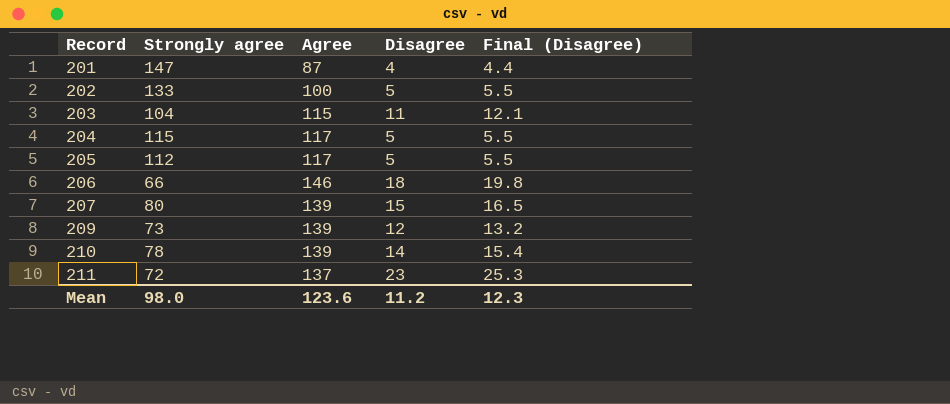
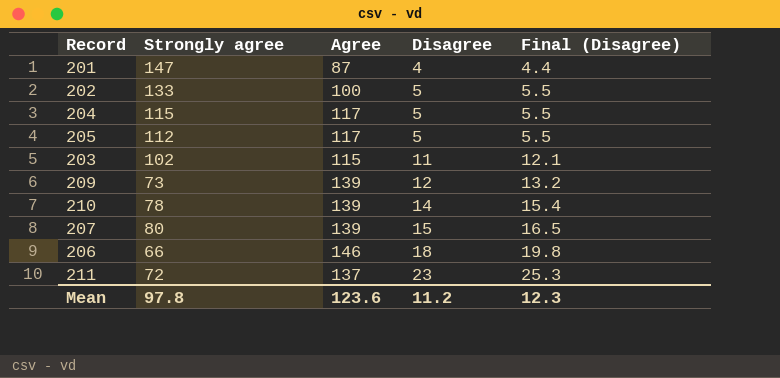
row order: Record ascending -> Disagree ascending
203 | Strongly agree: 104 -> 102
Mean | Strongly agree: 98.0 -> 97.8

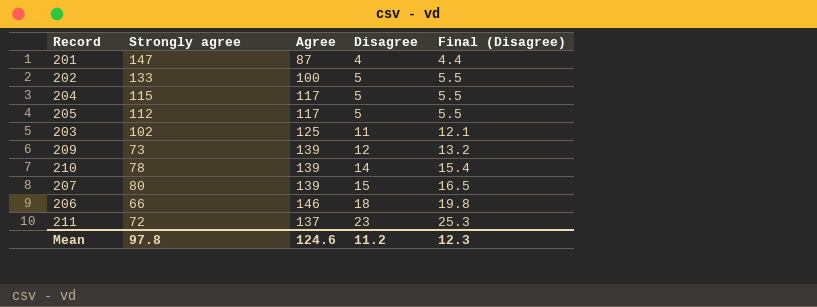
203 | Agree: 115 -> 125
Mean | Agree: 123.6 -> 124.6

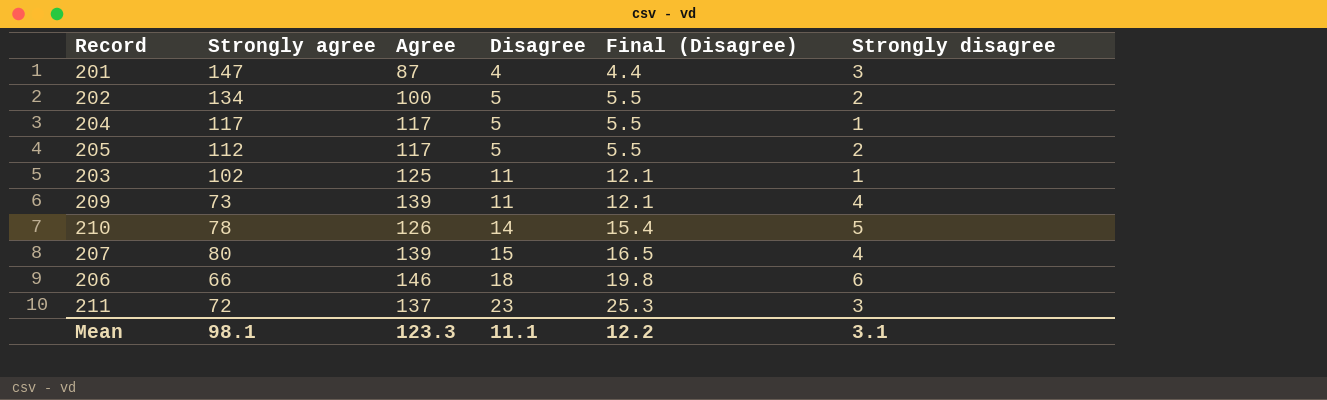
column Strongly disagree | position: none -> 6
202 | Strongly agree: 133 -> 134
204 | Strongly agree: 115 -> 117
209 | Disagree: 12 -> 11
209 | Final (Disagree): 13.2 -> 12.1
210 | Agree: 139 -> 126
Mean | Strongly agree: 97.8 -> 98.1
Mean | Agree: 124.6 -> 123.3
Mean | Disagree: 11.2 -> 11.1
Mean | Final (Disagree): 12.3 -> 12.2

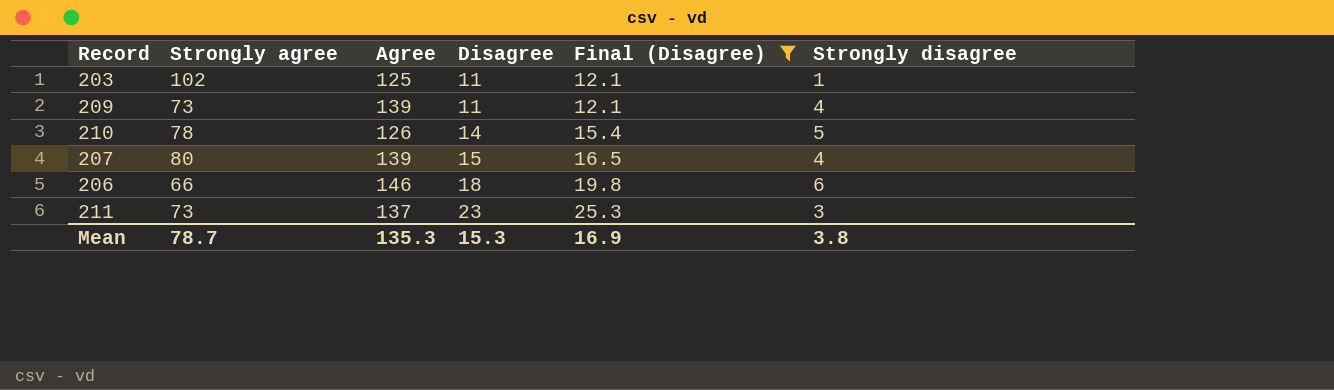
filter: none -> Final (Disagree) >= 12.1
211 | Strongly agree: 72 -> 73
Mean | Strongly agree: 98.1 -> 78.7
Mean | Agree: 123.3 -> 135.3
Mean | Disagree: 11.1 -> 15.3
Mean | Final (Disagree): 12.2 -> 16.9
Mean | Strongly disagree: 3.1 -> 3.8

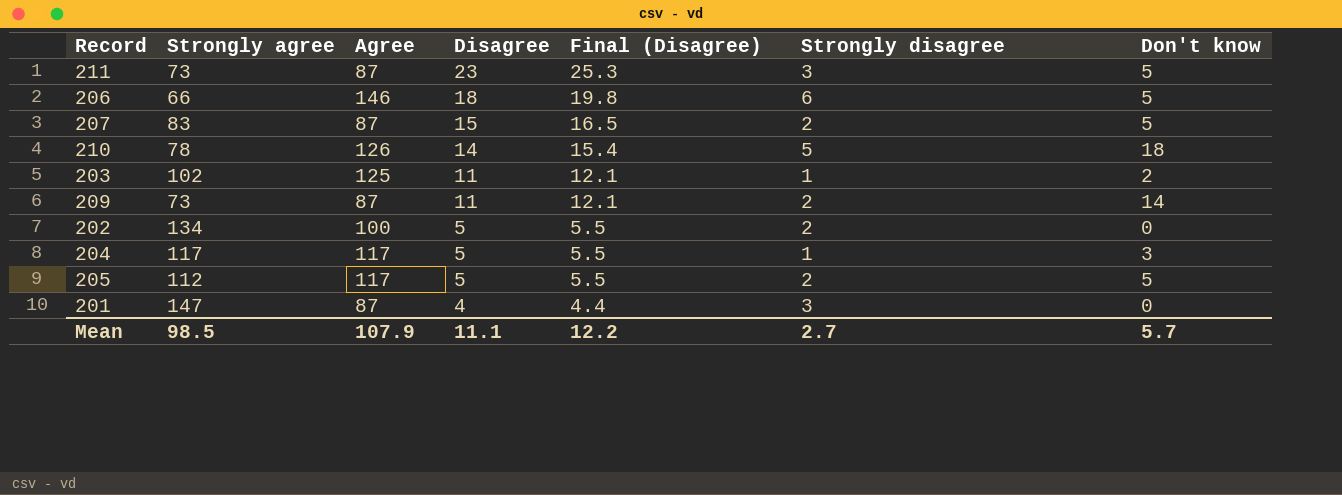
filter: Final (Disagree) >= 12.1 -> none
row order: Disagree ascending -> Disagree descending
column Don't know | position: none -> 7
211 | Agree: 137 -> 87
207 | Strongly agree: 80 -> 83
207 | Agree: 139 -> 87
207 | Strongly disagree: 4 -> 2
209 | Agree: 139 -> 87
209 | Strongly disagree: 4 -> 2
Mean | Strongly agree: 78.7 -> 98.5
Mean | Agree: 135.3 -> 107.9
Mean | Disagree: 15.3 -> 11.1
Mean | Final (Disagree): 16.9 -> 12.2
Mean | Strongly disagree: 3.8 -> 2.7

